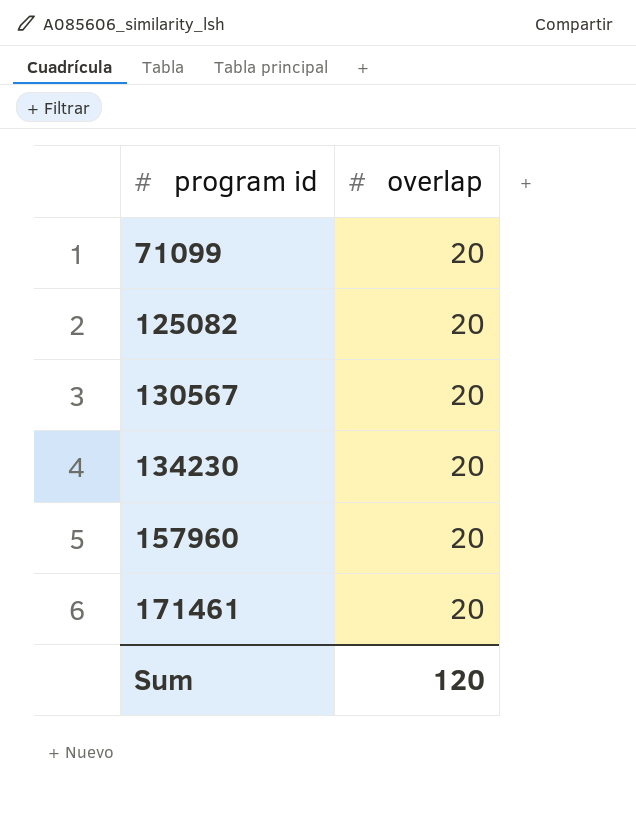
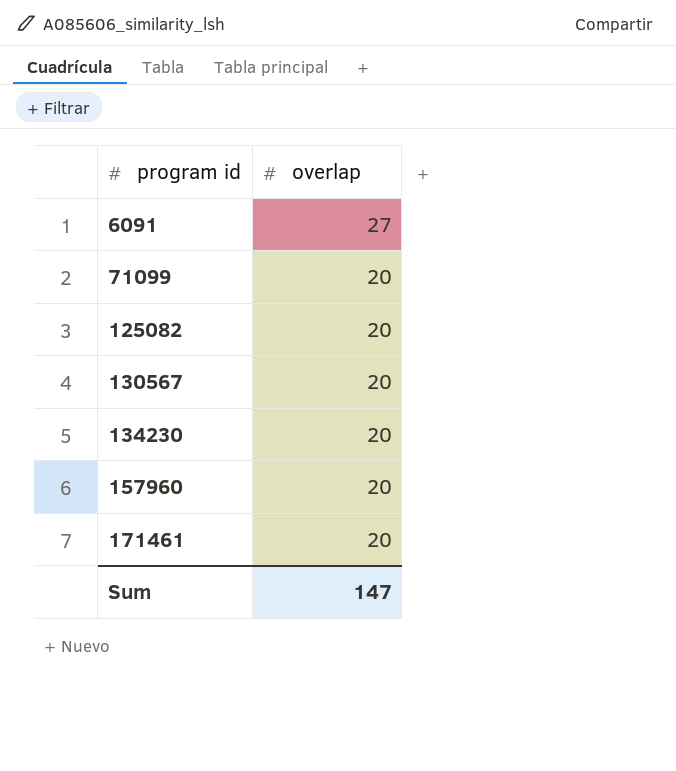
row 6091: none -> 27
Sum | overlap: 120 -> 147

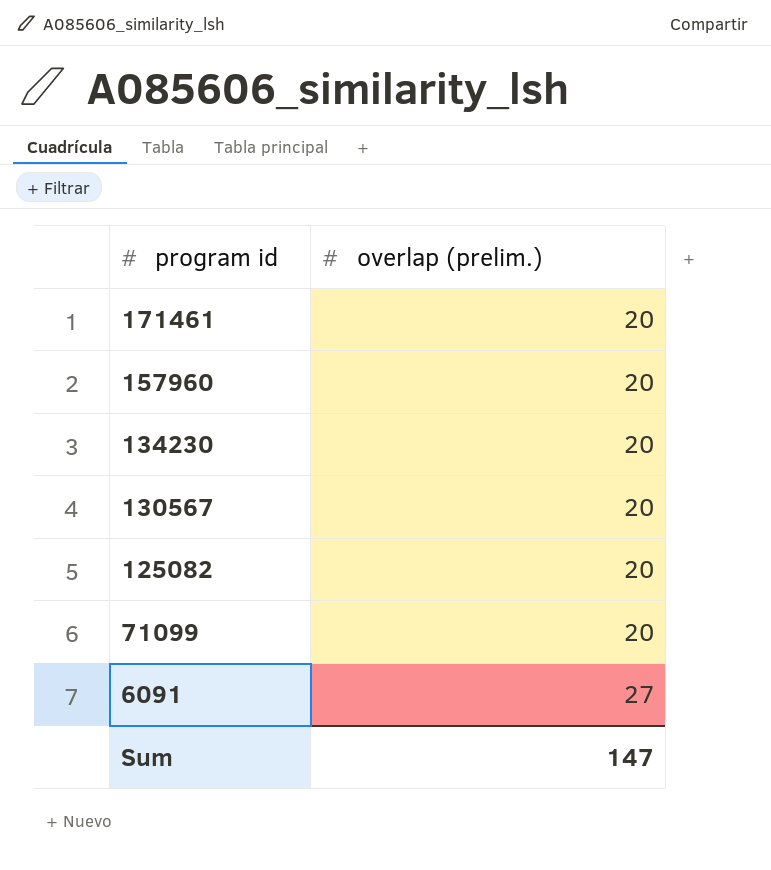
row order: program id ascending -> program id descending
column name: overlap -> overlap (prelim.)

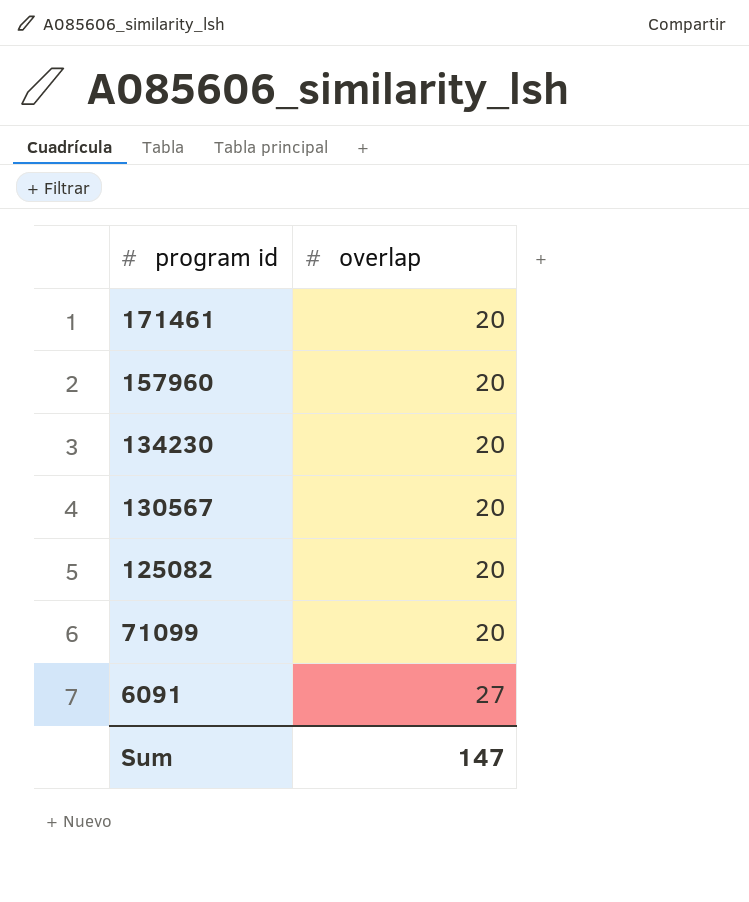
column name: overlap (prelim.) -> overlap

